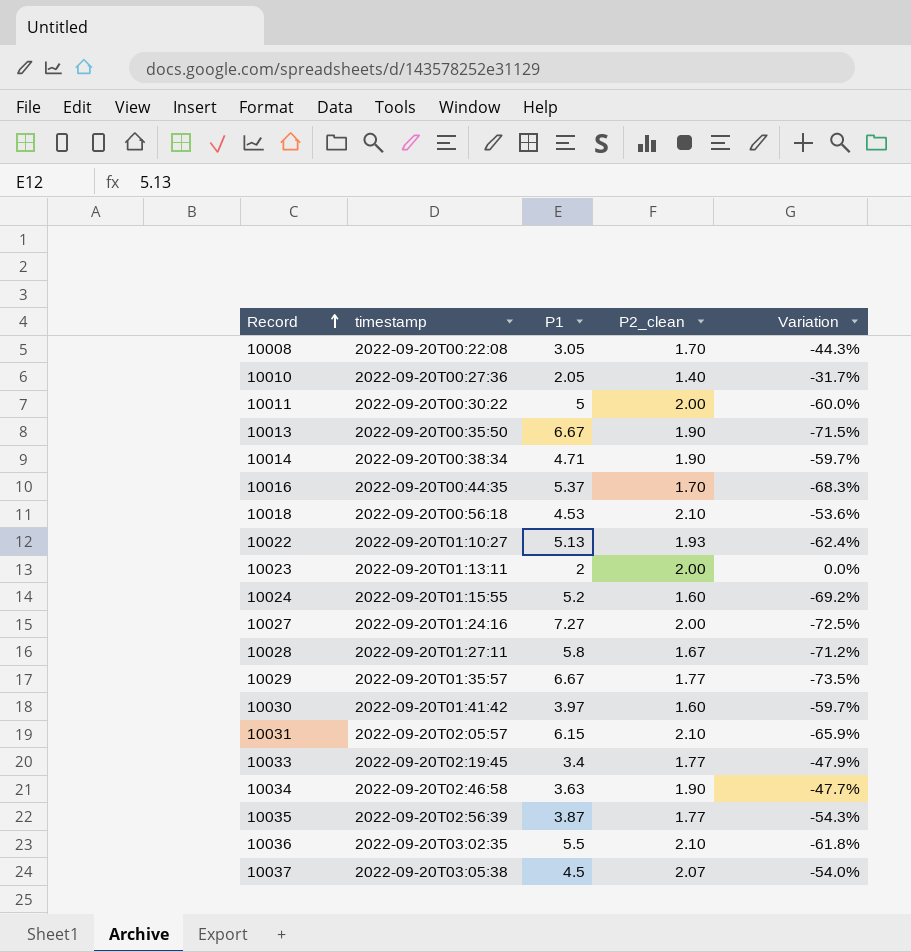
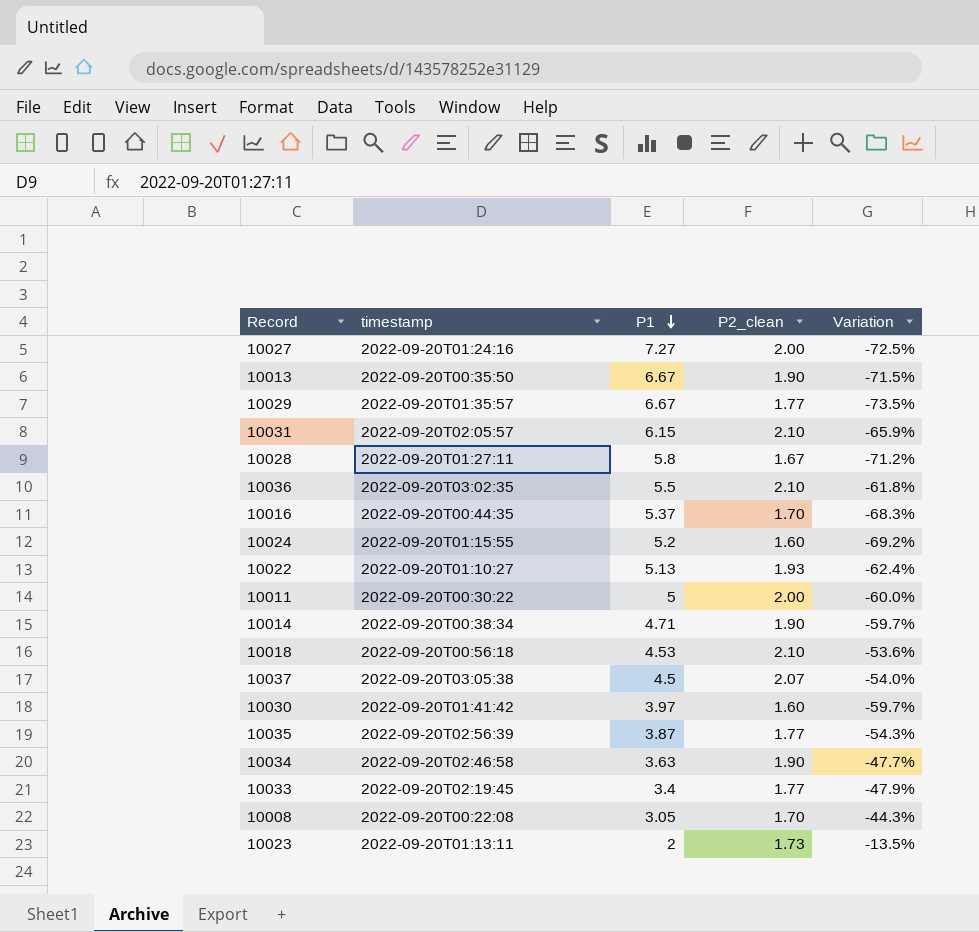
row order: Record ascending -> P1 descending
row 10010: 2022-09-20T00:27:36 | 2.05 | 1.40 | -31.7% -> none
10023 | P2_clean: 2.00 -> 1.73
10023 | Variation: 0.0% -> -13.5%

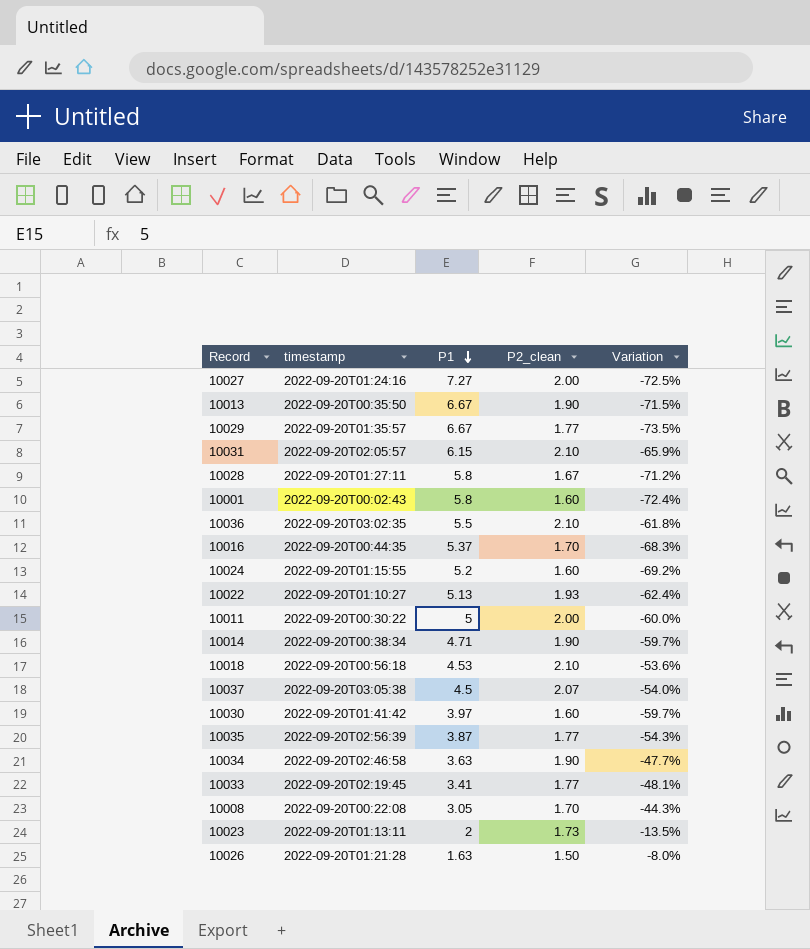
row 10001: none -> 2022-09-20T00:02:43 | 5.8 | 1.60 | -72.4%
10033 | P1: 3.4 -> 3.41
10033 | Variation: -47.9% -> -48.1%
row 10026: none -> 2022-09-20T01:21:28 | 1.63 | 1.50 | -8.0%

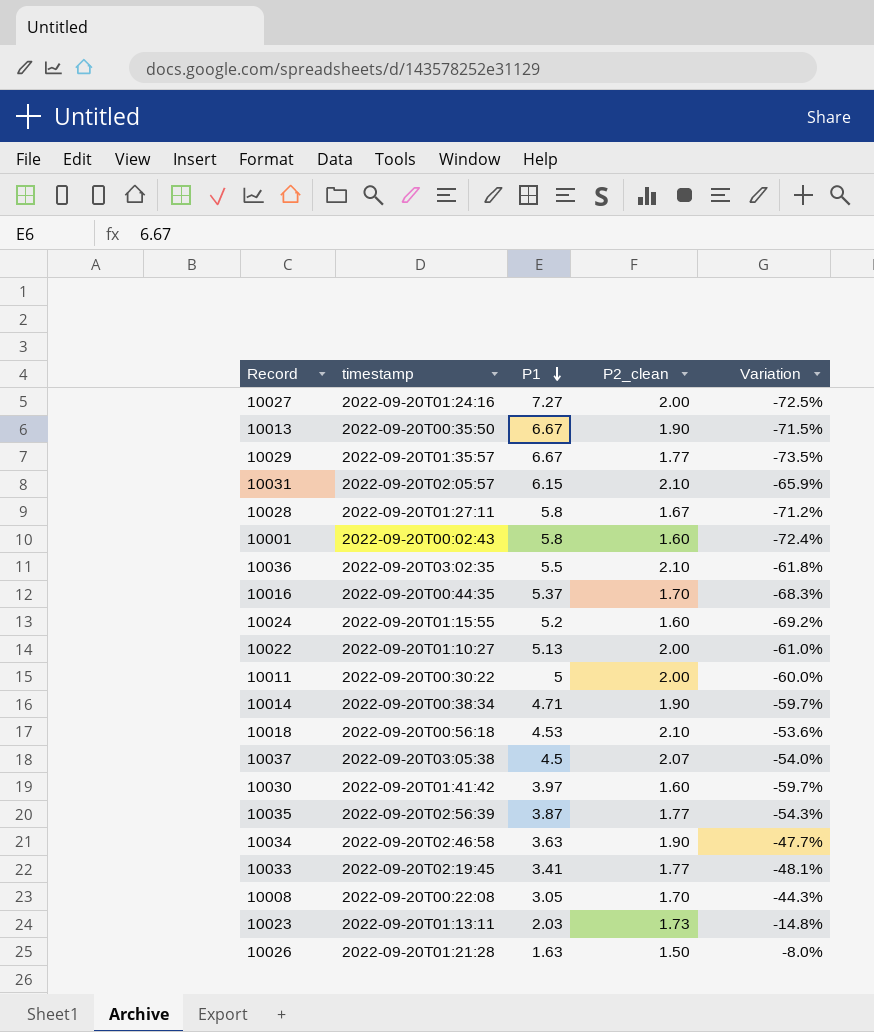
10022 | P2_clean: 1.93 -> 2.00
10022 | Variation: -62.4% -> -61.0%
10023 | P1: 2 -> 2.03
10023 | Variation: -13.5% -> -14.8%

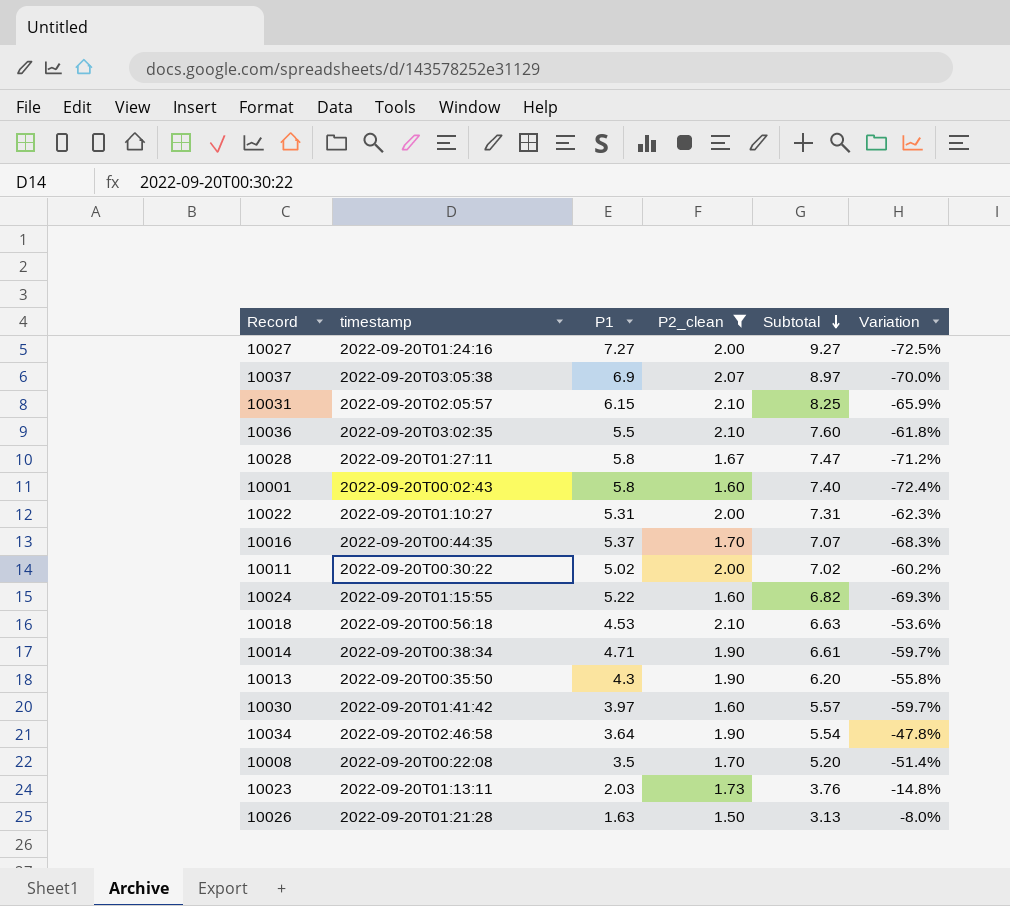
filter: none -> P2_clean != 1.77
row order: P1 descending -> Subtotal descending
column Subtotal | formula: none -> [P1] + [P2_clean]
10037 | P1: 4.5 -> 6.9
10037 | Variation: -54.0% -> -70.0%
10022 | P1: 5.13 -> 5.31
10022 | Variation: -61.0% -> -62.3%
10011 | P1: 5 -> 5.02
10011 | Variation: -60.0% -> -60.2%
10024 | P1: 5.2 -> 5.22
10024 | Variation: -69.2% -> -69.3%
10013 | P1: 6.67 -> 4.3
10013 | Variation: -71.5% -> -55.8%
10034 | P1: 3.63 -> 3.64
10034 | Variation: -47.7% -> -47.8%
10008 | P1: 3.05 -> 3.5
10008 | Variation: -44.3% -> -51.4%

